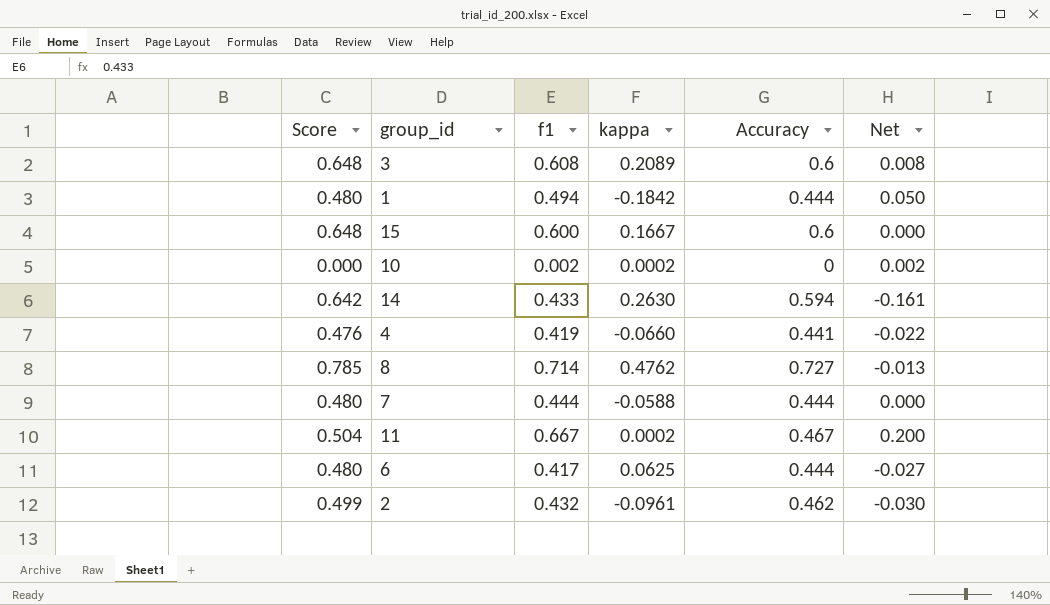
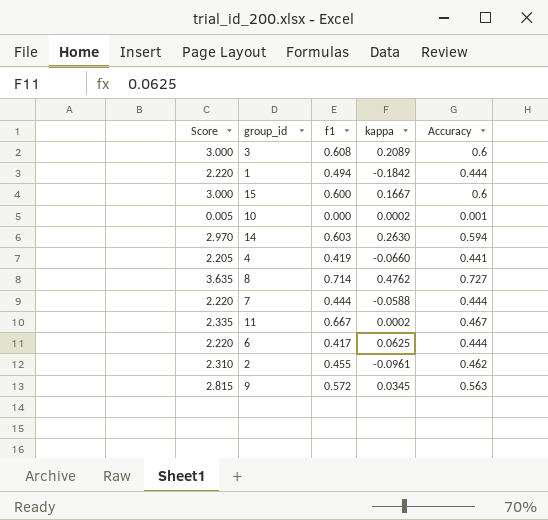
column Net | formula: [f1] - [Accuracy] -> none
column Score | formula: [Accuracy] * 1.08 -> [Accuracy] * 5
10 | f1: 0.002 -> 0.000
10 | Accuracy: 0 -> 0.001
14 | f1: 0.433 -> 0.603
2 | f1: 0.432 -> 0.455
row 9: none -> 2.815 | 0.572 | 0.0345 | 0.563

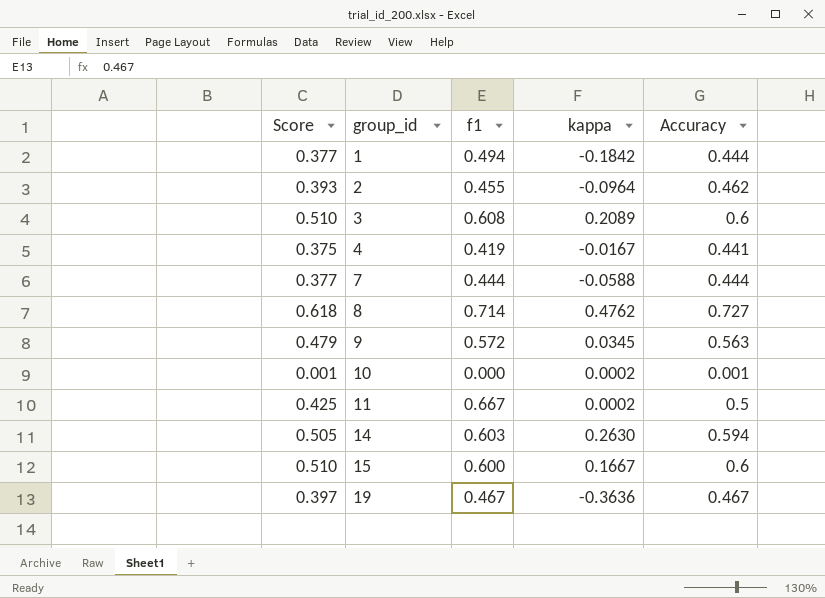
row order: none -> group_id ascending
column Score | formula: [Accuracy] * 5 -> [Accuracy] * 0.85
row 6: 2.220 | 0.417 | 0.0625 | 0.444 -> none
2 | kappa: -0.0961 -> -0.0964
4 | kappa: -0.0660 -> -0.0167
11 | Accuracy: 0.467 -> 0.5
row 19: none -> 0.397 | 0.467 | -0.3636 | 0.467

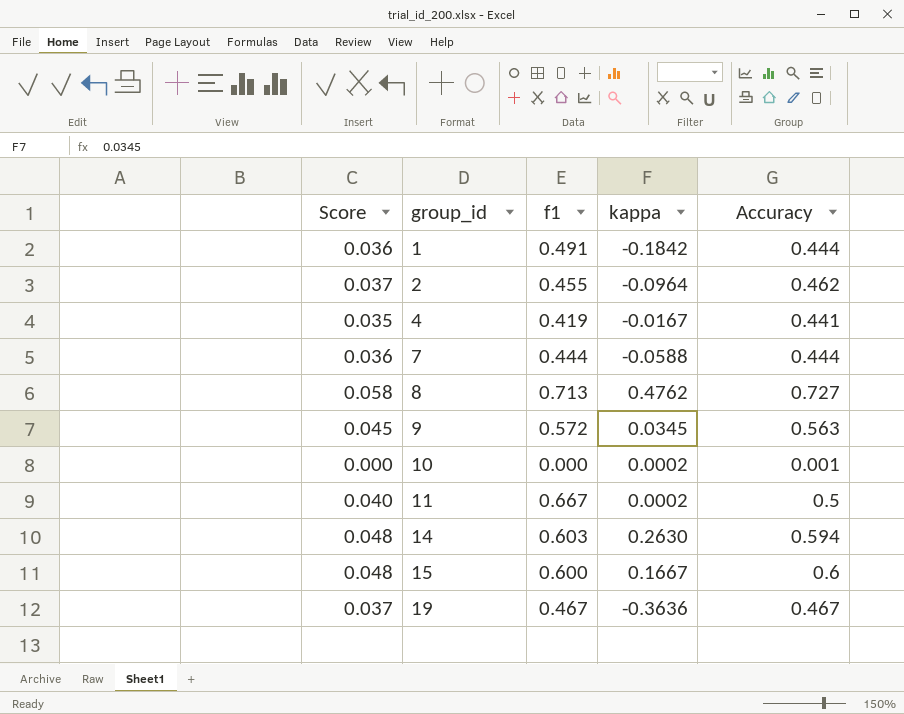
column Score | formula: [Accuracy] * 0.85 -> [Accuracy] * 0.08
row 3: 0.510 | 0.608 | 0.2089 | 0.6 -> none
1 | f1: 0.494 -> 0.491
8 | f1: 0.714 -> 0.713

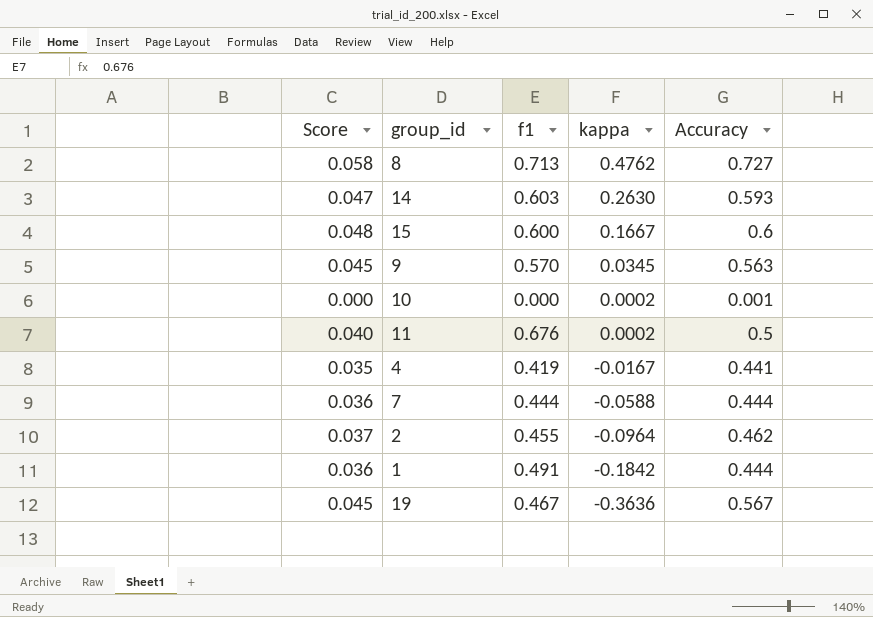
row order: group_id ascending -> kappa descending
14 | Score: 0.048 -> 0.047
14 | Accuracy: 0.594 -> 0.593
9 | f1: 0.572 -> 0.570
11 | f1: 0.667 -> 0.676
19 | Score: 0.037 -> 0.045
19 | Accuracy: 0.467 -> 0.567

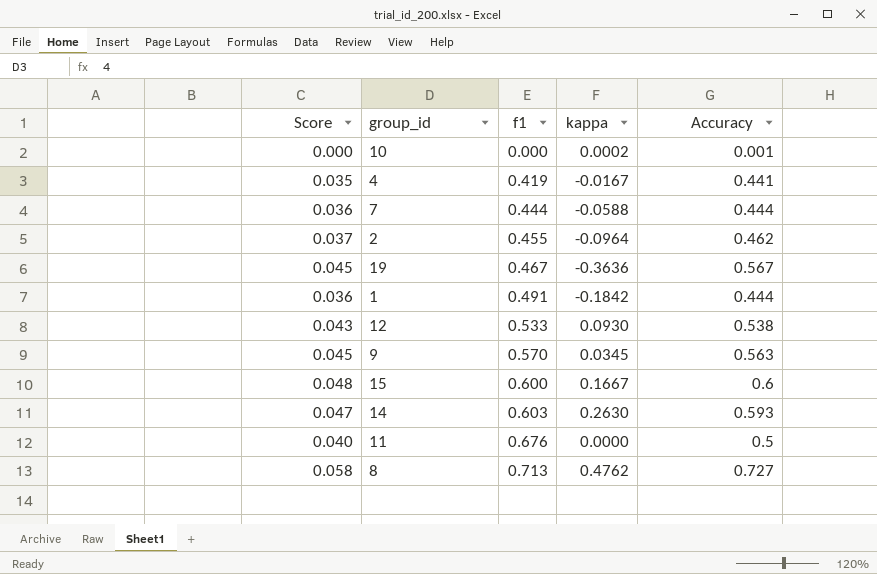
row order: kappa descending -> f1 ascending
row 12: none -> 0.043 | 0.533 | 0.0930 | 0.538
11 | kappa: 0.0002 -> 0.0000

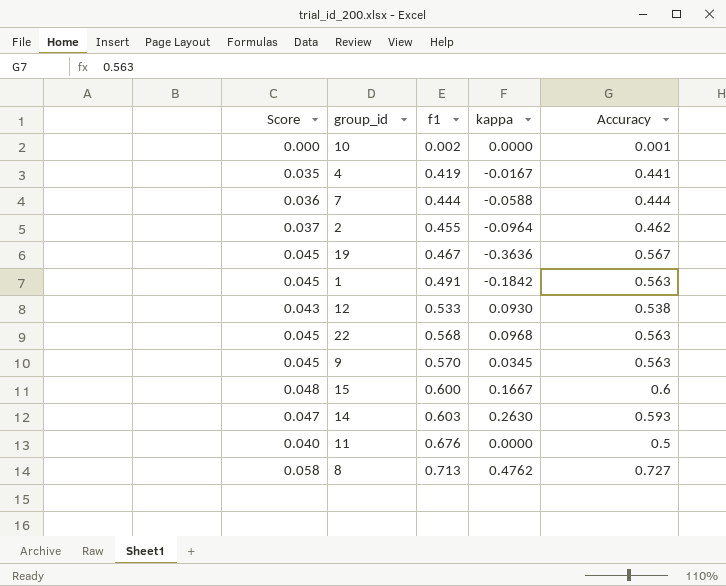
10 | f1: 0.000 -> 0.002
10 | kappa: 0.0002 -> 0.0000
1 | Score: 0.036 -> 0.045
1 | Accuracy: 0.444 -> 0.563
row 22: none -> 0.045 | 0.568 | 0.0968 | 0.563

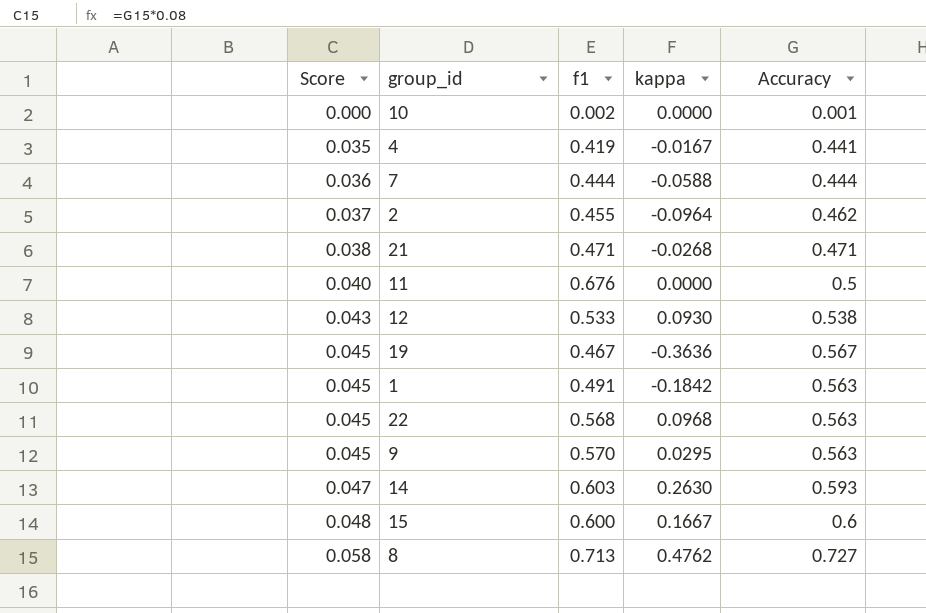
row order: f1 ascending -> Score ascending
row 21: none -> 0.038 | 0.471 | -0.0268 | 0.471
9 | kappa: 0.0345 -> 0.0295

